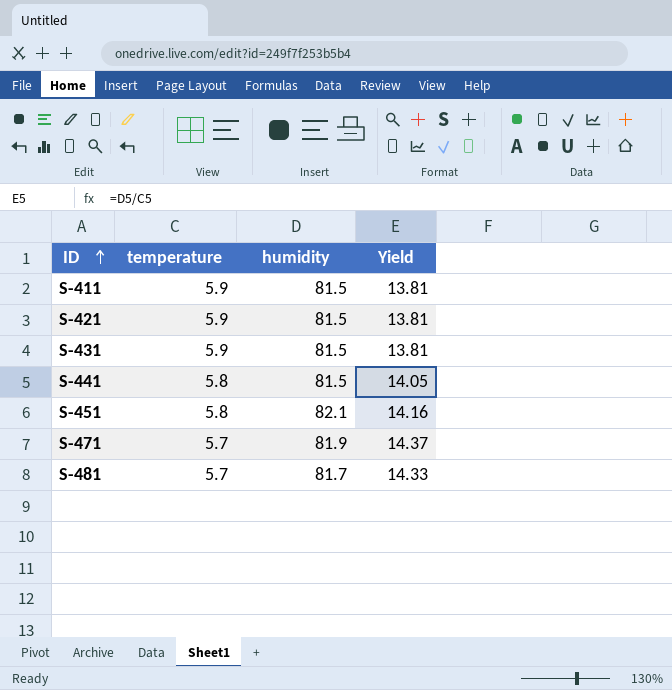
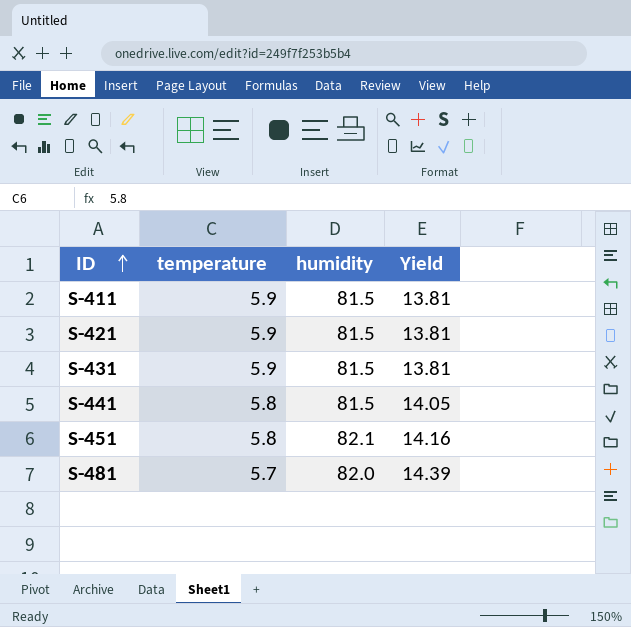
row S-471: 5.7 | 81.9 | 14.37 -> none
S-481 | humidity: 81.7 -> 82.0
S-481 | Yield: 14.33 -> 14.39

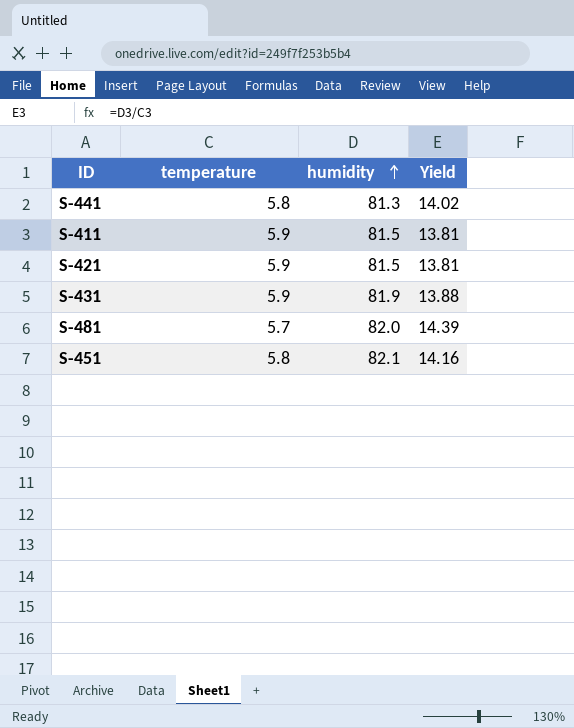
row order: ID ascending -> humidity ascending
S-441 | humidity: 81.5 -> 81.3
S-441 | Yield: 14.05 -> 14.02
S-431 | humidity: 81.5 -> 81.9
S-431 | Yield: 13.81 -> 13.88

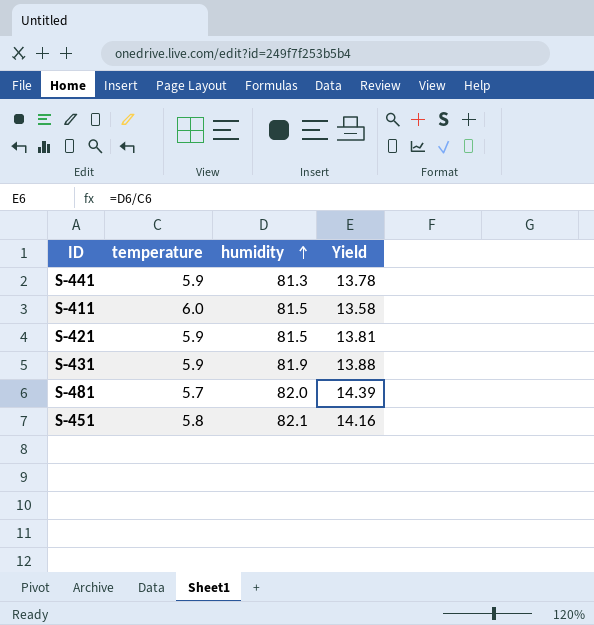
S-441 | temperature: 5.8 -> 5.9
S-441 | Yield: 14.02 -> 13.78
S-411 | temperature: 5.9 -> 6.0
S-411 | Yield: 13.81 -> 13.58

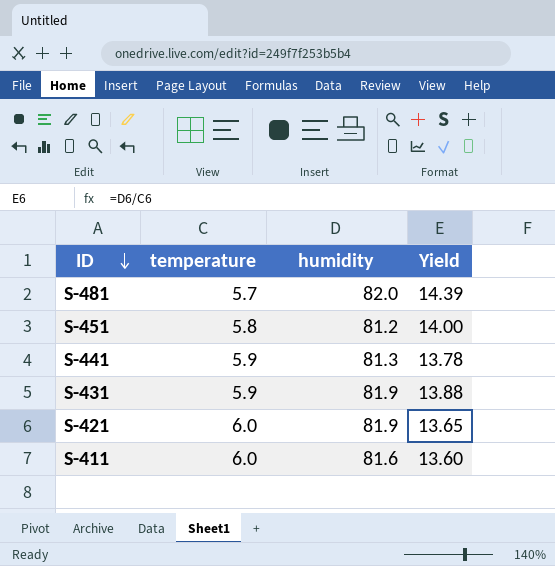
row order: humidity ascending -> ID descending
S-451 | humidity: 82.1 -> 81.2
S-451 | Yield: 14.16 -> 14.00
S-421 | temperature: 5.9 -> 6.0
S-421 | humidity: 81.5 -> 81.9
S-421 | Yield: 13.81 -> 13.65
S-411 | humidity: 81.5 -> 81.6
S-411 | Yield: 13.58 -> 13.60

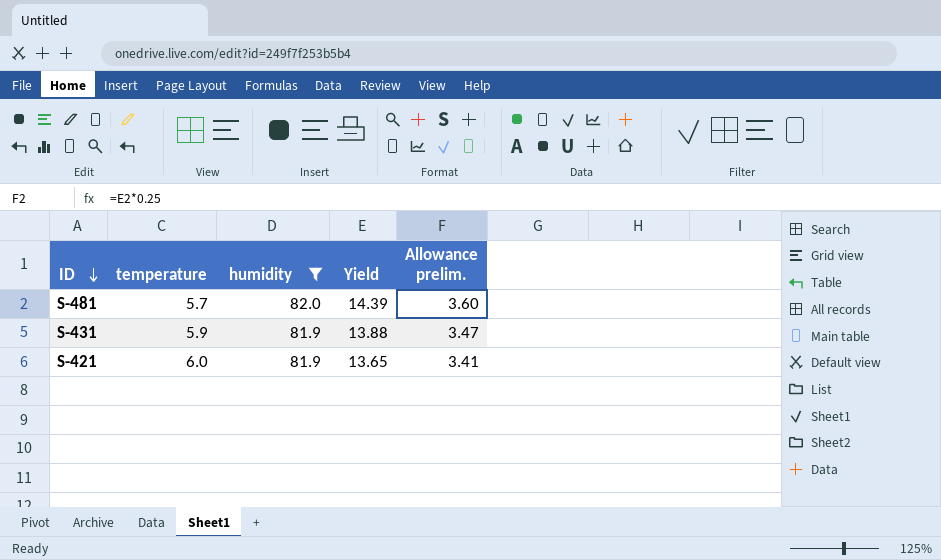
filter: none -> humidity >= 81.9
column Allowance prelim. | formula: none -> [Yield] * 0.25

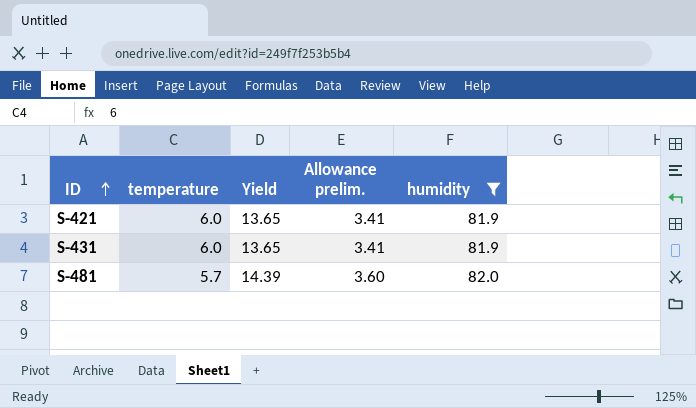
row order: ID descending -> ID ascending
column humidity | position: 3 -> 5
S-431 | temperature: 5.9 -> 6.0
S-431 | Yield: 13.88 -> 13.65
S-431 | Allowance prelim.: 3.47 -> 3.41

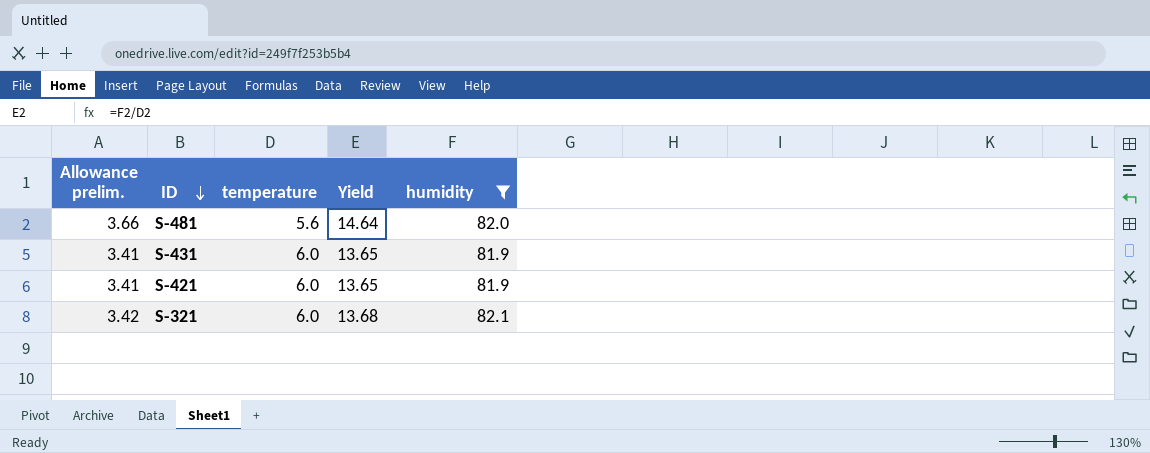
row order: ID ascending -> ID descending
column Allowance prelim. | position: 4 -> 1
S-481 | Allowance prelim.: 3.60 -> 3.66
S-481 | temperature: 5.7 -> 5.6
S-481 | Yield: 14.39 -> 14.64
row S-321: none -> 3.42 | 6.0 | 13.68 | 82.1

